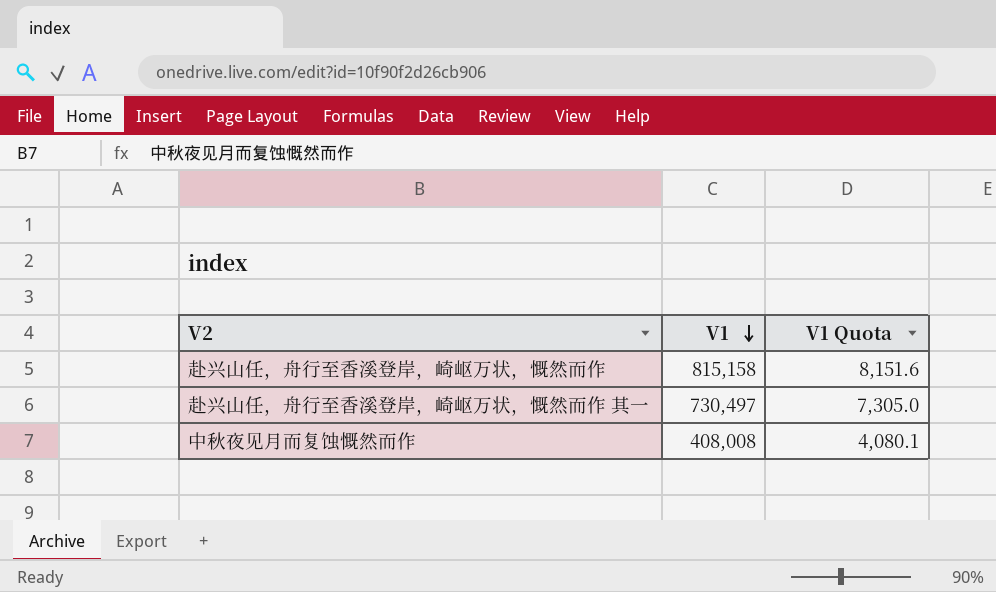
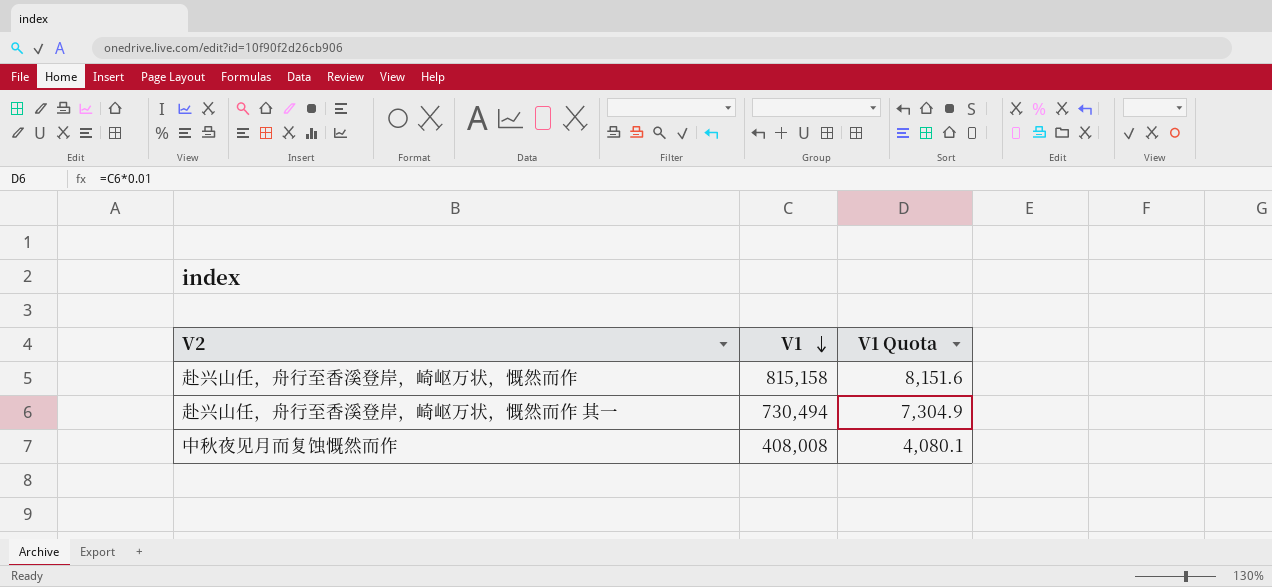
赴兴山任，舟行至香溪登岸，崎岖万状，慨然而作 其一 | V1: 730,497 -> 730,494
赴兴山任，舟行至香溪登岸，崎岖万状，慨然而作 其一 | V1 Quota: 7,305.0 -> 7,304.9

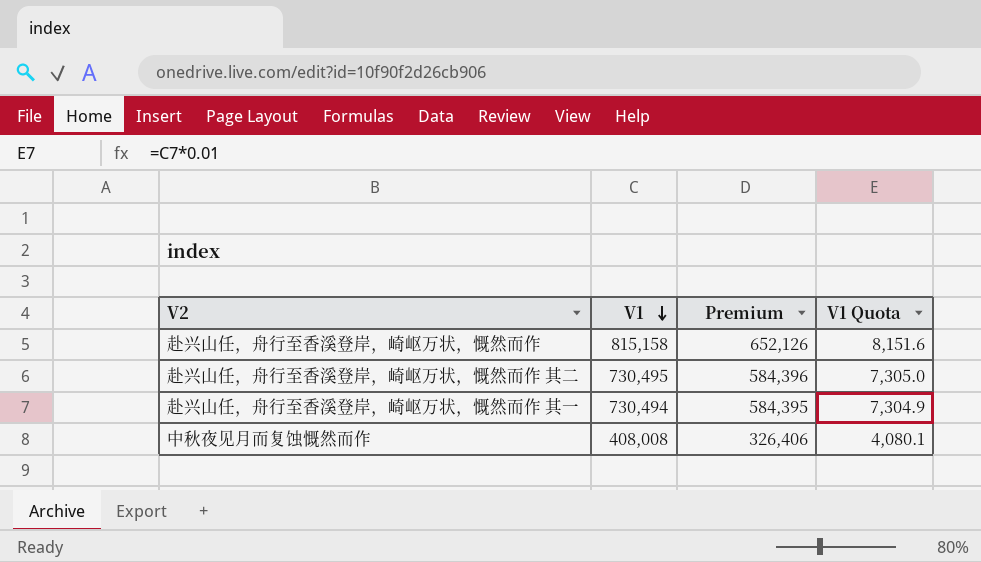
column Premium | formula: none -> [V1] * 0.8
row 赴兴山任，舟行至香溪登岸，崎岖万状，慨然而作 其二: none -> 730,495 | 584,396 | 7,305.0

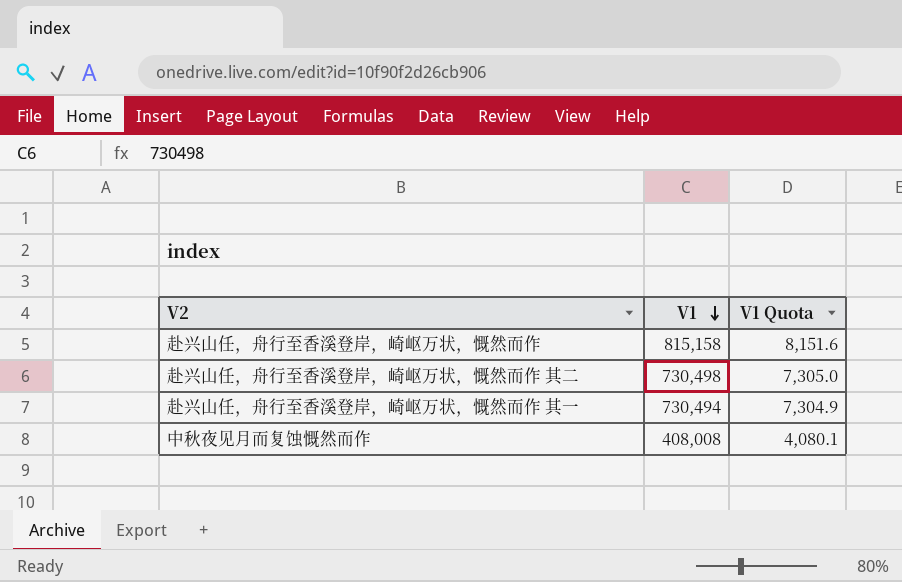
column Premium | formula: [V1] * 0.8 -> none
赴兴山任，舟行至香溪登岸，崎岖万状，慨然而作 其二 | V1: 730,495 -> 730,498

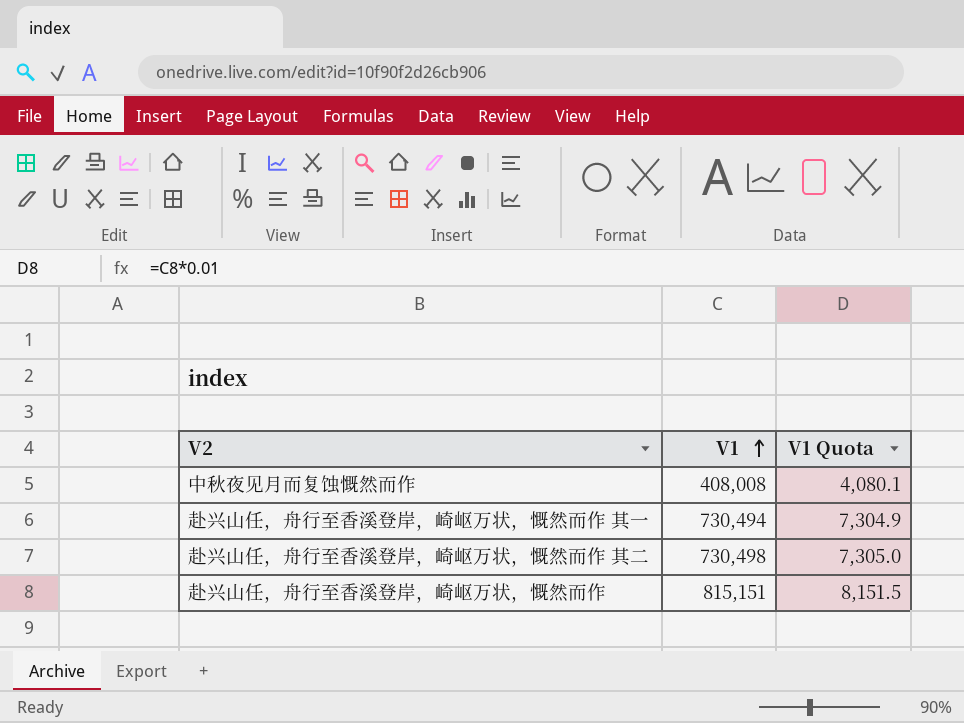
row order: V1 descending -> V1 ascending
赴兴山任，舟行至香溪登岸，崎岖万状，慨然而作 | V1: 815,158 -> 815,151
赴兴山任，舟行至香溪登岸，崎岖万状，慨然而作 | V1 Quota: 8,151.6 -> 8,151.5

